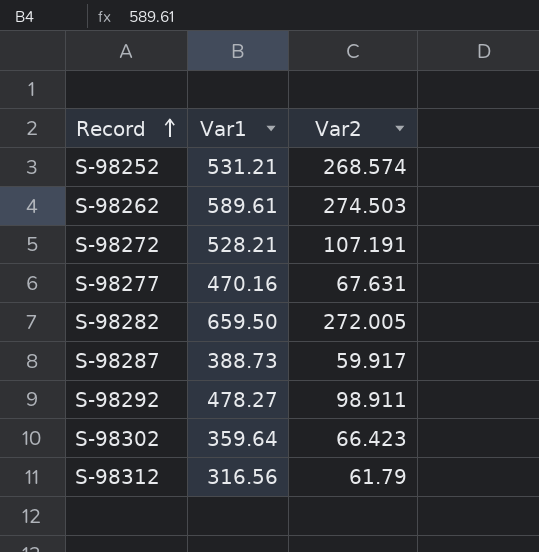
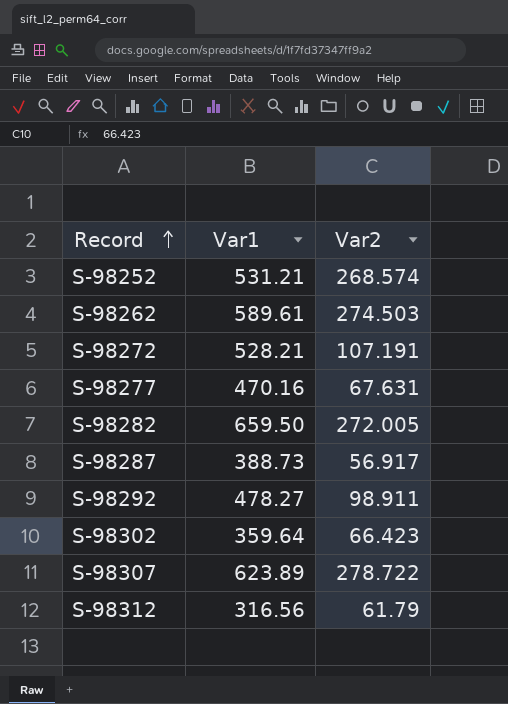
S-98287 | Var2: 59.917 -> 56.917
row S-98307: none -> 623.89 | 278.722

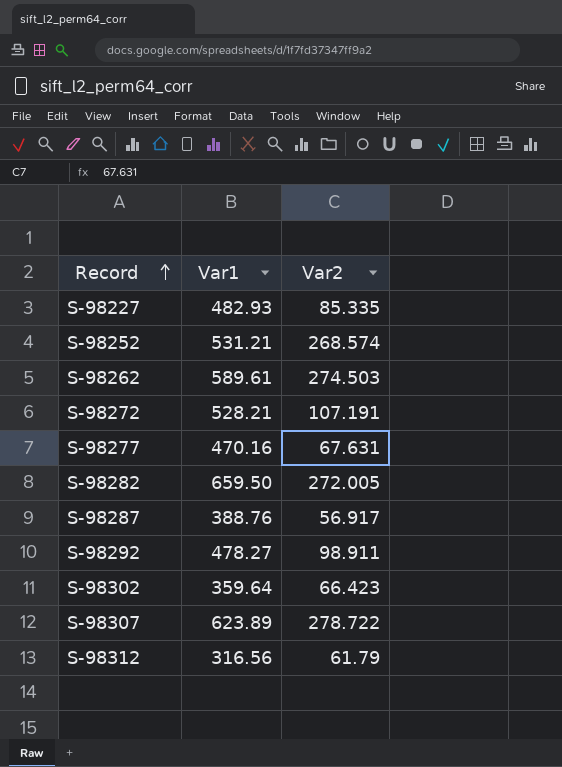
row S-98227: none -> 482.93 | 85.335
S-98287 | Var1: 388.73 -> 388.76

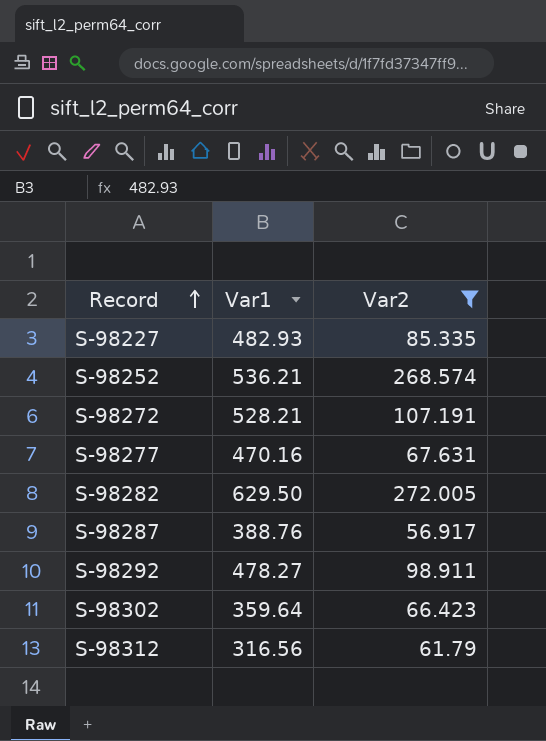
filter: none -> Var2 <= 272.005
S-98252 | Var1: 531.21 -> 536.21
S-98282 | Var1: 659.50 -> 629.50

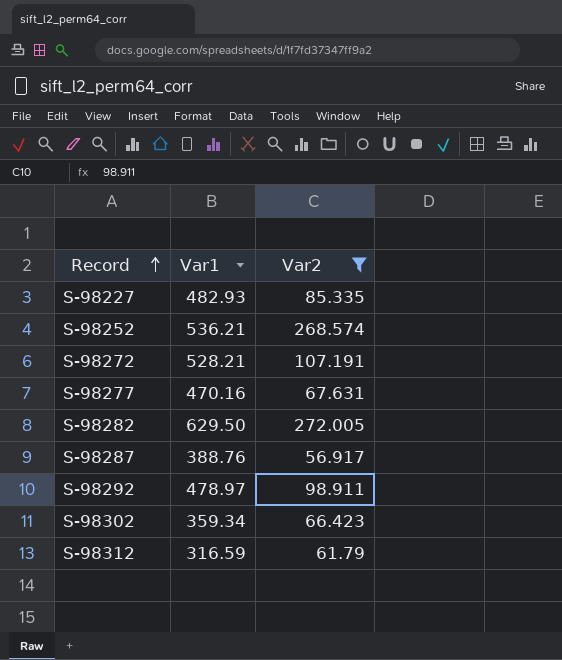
S-98292 | Var1: 478.27 -> 478.97
S-98302 | Var1: 359.64 -> 359.34
S-98312 | Var1: 316.56 -> 316.59

